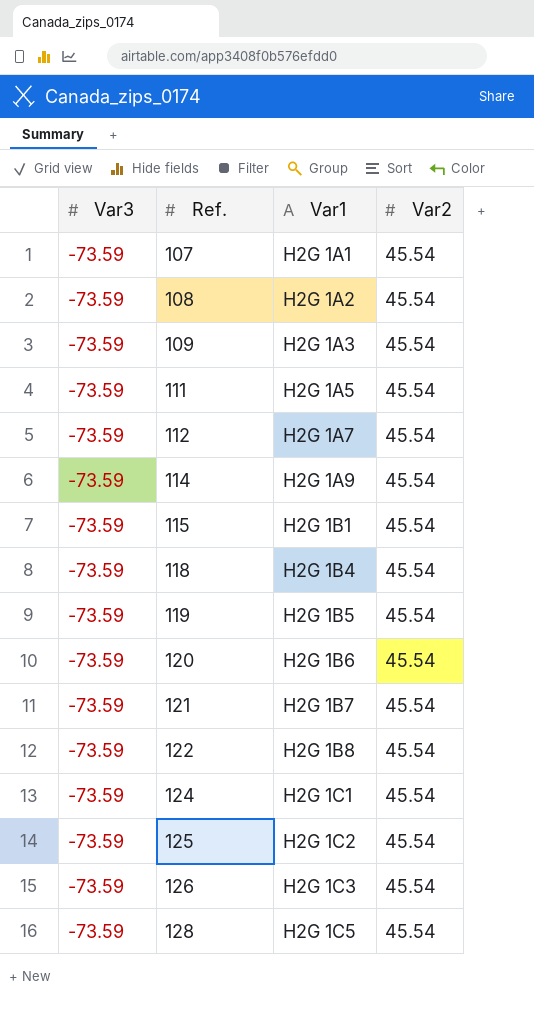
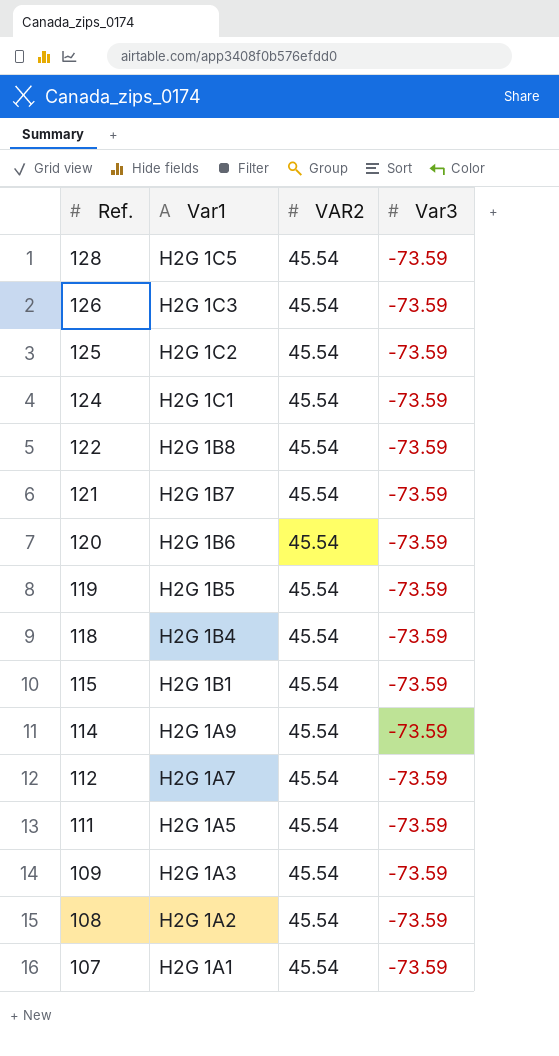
row order: Ref. ascending -> Ref. descending
column name: Var2 -> VAR2
column Var3 | position: 1 -> 4

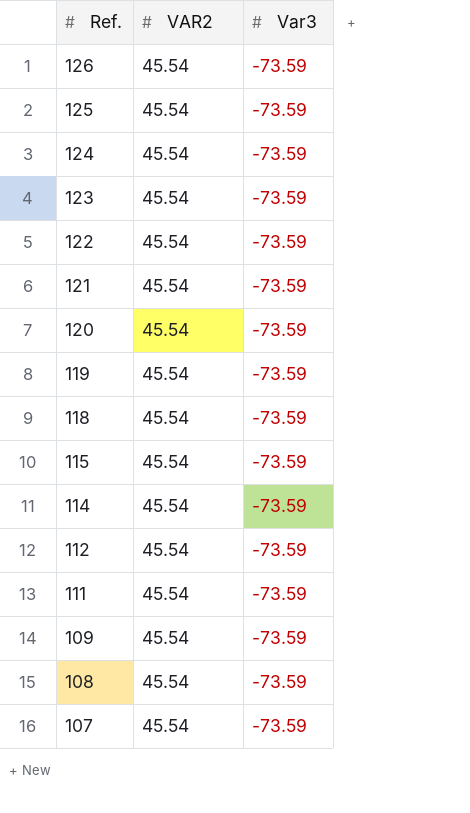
column Var1 | position: 2 -> none
row 128: H2G 1C5 | 45.54 | -73.59 -> none
row 123: none -> 45.54 | -73.59

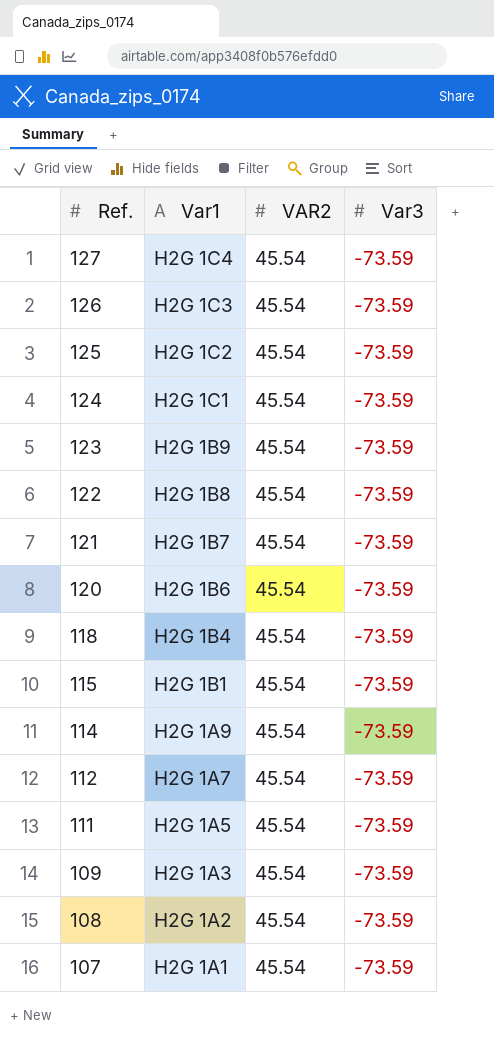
column Var1 | position: none -> 2
row 119: 45.54 | -73.59 -> none
row 127: none -> H2G 1C4 | 45.54 | -73.59

